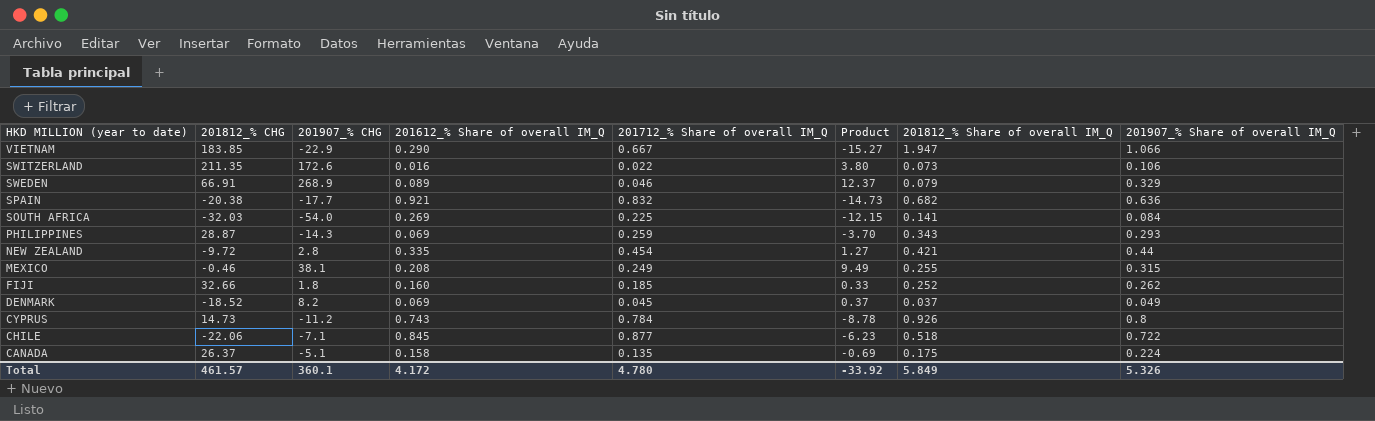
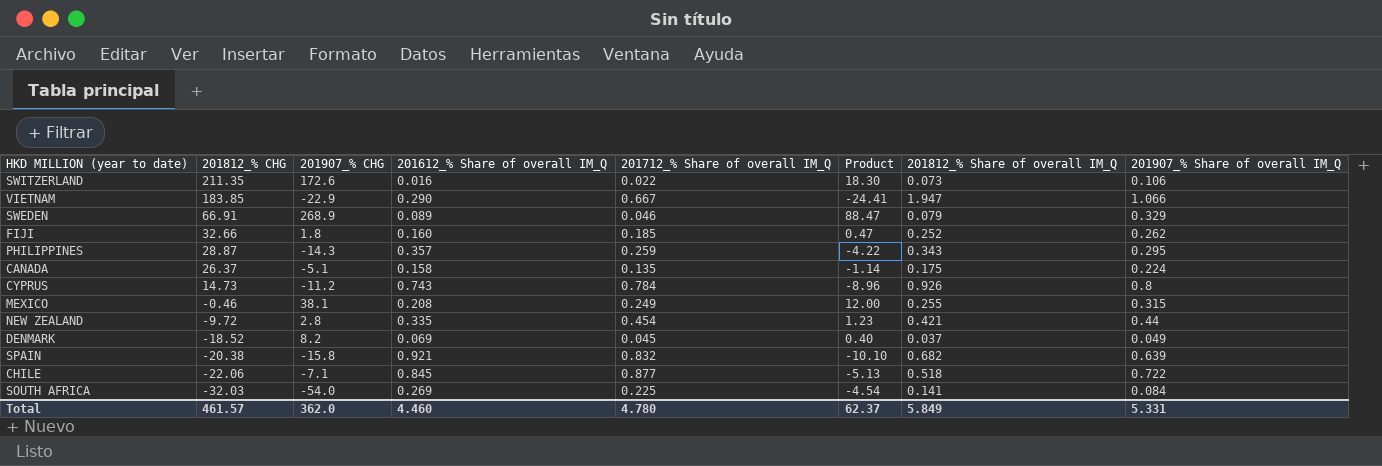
row order: HKD MILLION (year to date) descending -> 201812_% CHG descending
column Product | formula: [201907_% CHG] * [201712_% Share of overall IM_Q] -> [201907_% CHG] * [201907_% Share of overall IM_Q]
PHILIPPINES | 201612_% Share of overall IM_Q: 0.069 -> 0.357
PHILIPPINES | 201907_% Share of overall IM_Q: 0.293 -> 0.295
SPAIN | 201907_% CHG: -17.7 -> -15.8
SPAIN | 201907_% Share of overall IM_Q: 0.636 -> 0.639
Total | 201907_% CHG: 360.1 -> 362.0
Total | 201612_% Share of overall IM_Q: 4.172 -> 4.460
Total | Product: -33.92 -> 62.37
Total | 201907_% Share of overall IM_Q: 5.326 -> 5.331

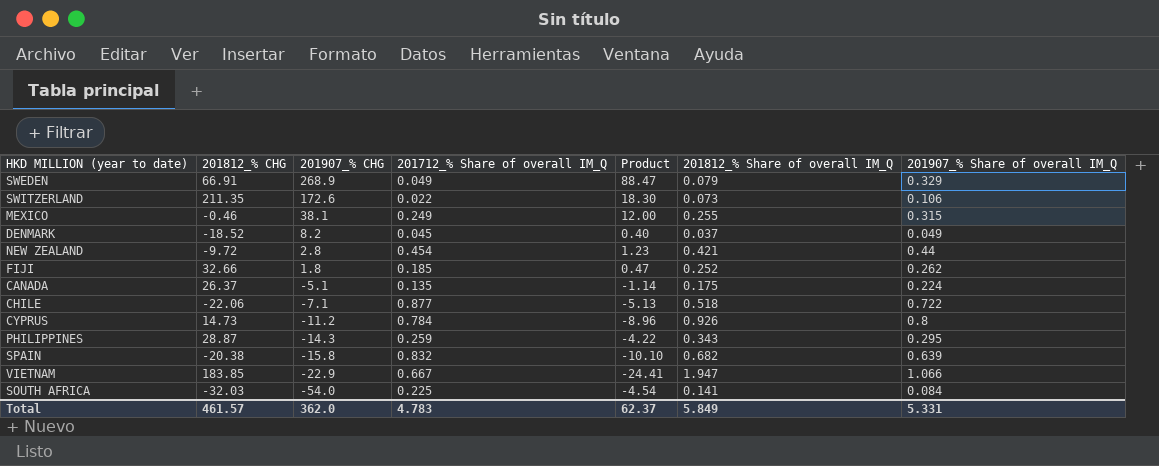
row order: 201812_% CHG descending -> 201907_% CHG descending
column 201612_% Share of overall IM_Q | position: 4 -> none
SWEDEN | 201712_% Share of overall IM_Q: 0.046 -> 0.049
Total | 201712_% Share of overall IM_Q: 4.780 -> 4.783

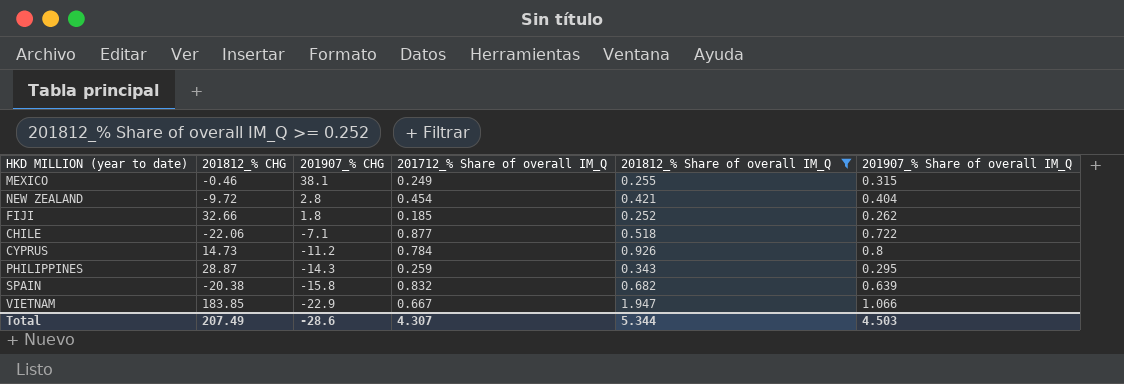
filter: none -> 201812_% Share of overall IM_Q >= 0.252
column Product | formula: [201907_% CHG] * [201907_% Share of overall IM_Q] -> none
NEW ZEALAND | 201907_% Share of overall IM_Q: 0.44 -> 0.404
Total | 201812_% CHG: 461.57 -> 207.49
Total | 201907_% CHG: 362.0 -> -28.6
Total | 201712_% Share of overall IM_Q: 4.783 -> 4.307
Total | 201812_% Share of overall IM_Q: 5.849 -> 5.344
Total | 201907_% Share of overall IM_Q: 5.331 -> 4.503

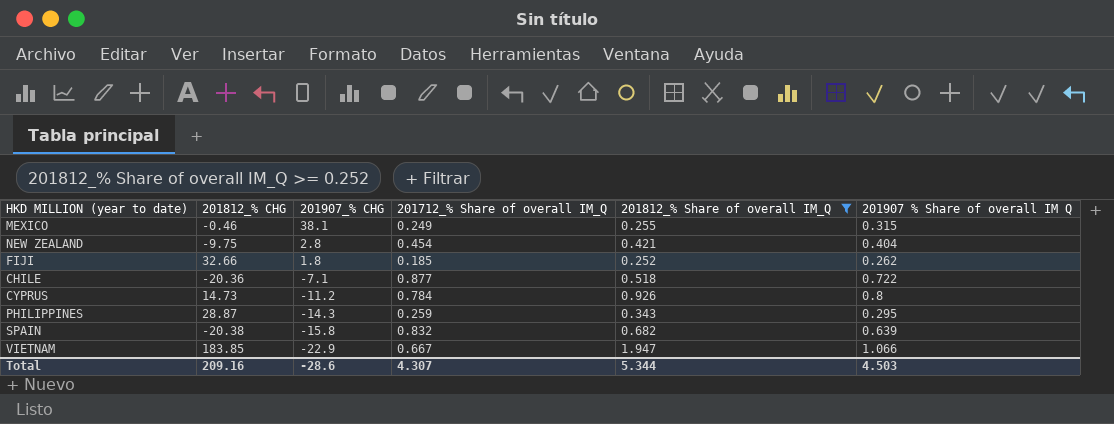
column name: 201907_% Share of overall IM_Q -> 201907 % Share of overall IM Q
NEW ZEALAND | 201812_% CHG: -9.72 -> -9.75
CHILE | 201812_% CHG: -22.06 -> -20.36
Total | 201812_% CHG: 207.49 -> 209.16

